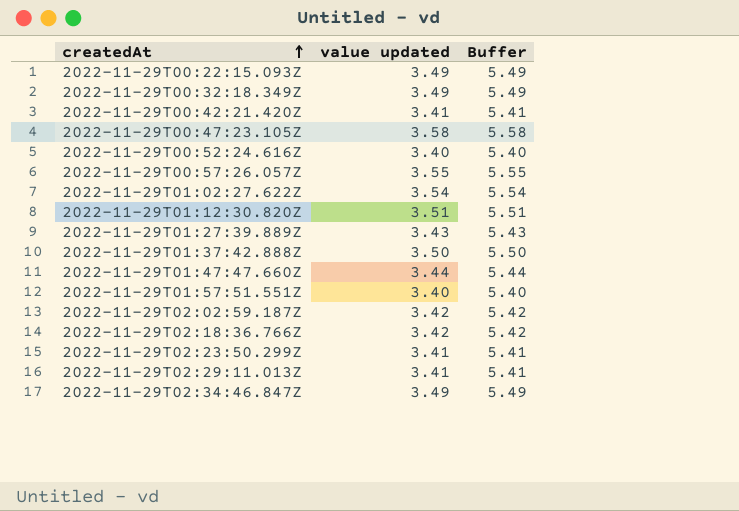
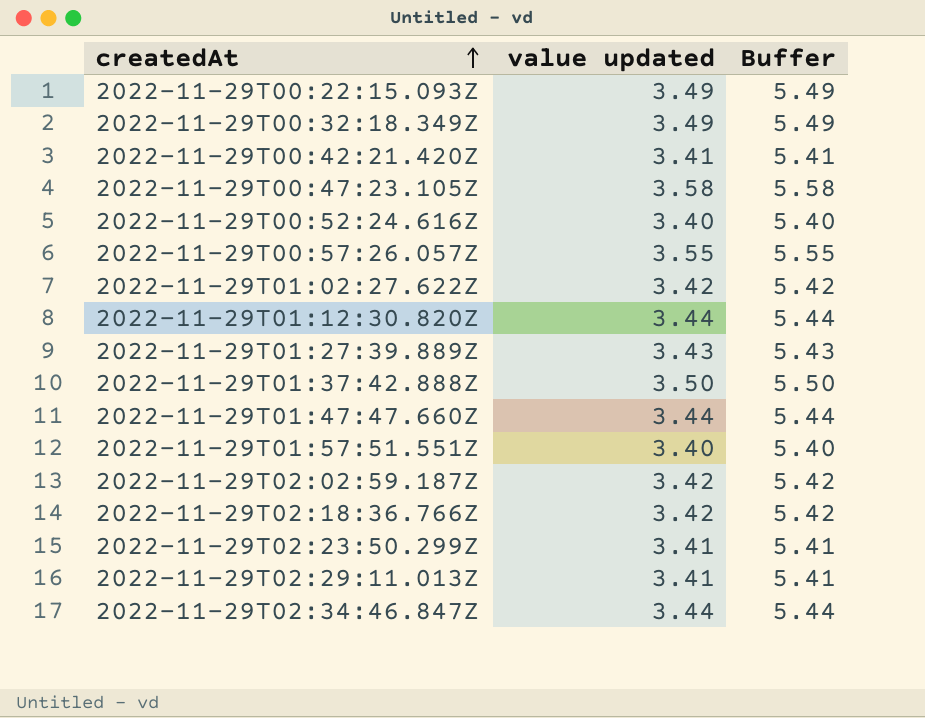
2022-11-29T01:02:27.622Z | value updated: 3.54 -> 3.42
2022-11-29T01:02:27.622Z | Buffer: 5.54 -> 5.42
2022-11-29T01:12:30.820Z | value updated: 3.51 -> 3.44
2022-11-29T01:12:30.820Z | Buffer: 5.51 -> 5.44
2022-11-29T02:34:46.847Z | value updated: 3.49 -> 3.44
2022-11-29T02:34:46.847Z | Buffer: 5.49 -> 5.44

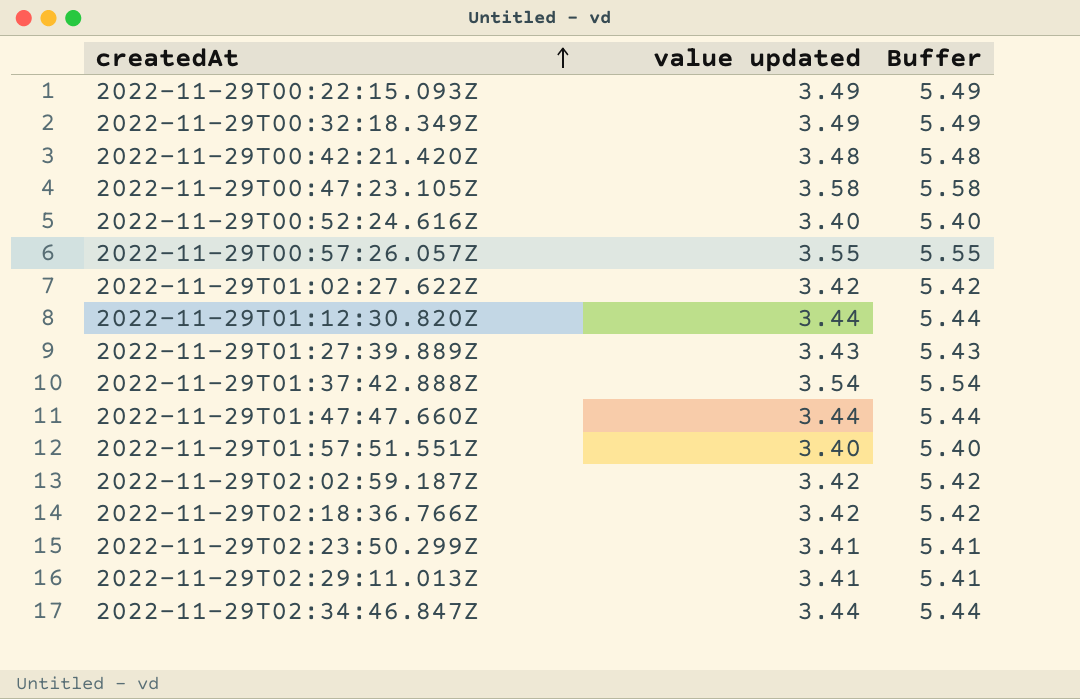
2022-11-29T00:42:21.420Z | value updated: 3.41 -> 3.48
2022-11-29T00:42:21.420Z | Buffer: 5.41 -> 5.48
2022-11-29T01:37:42.888Z | value updated: 3.50 -> 3.54
2022-11-29T01:37:42.888Z | Buffer: 5.50 -> 5.54

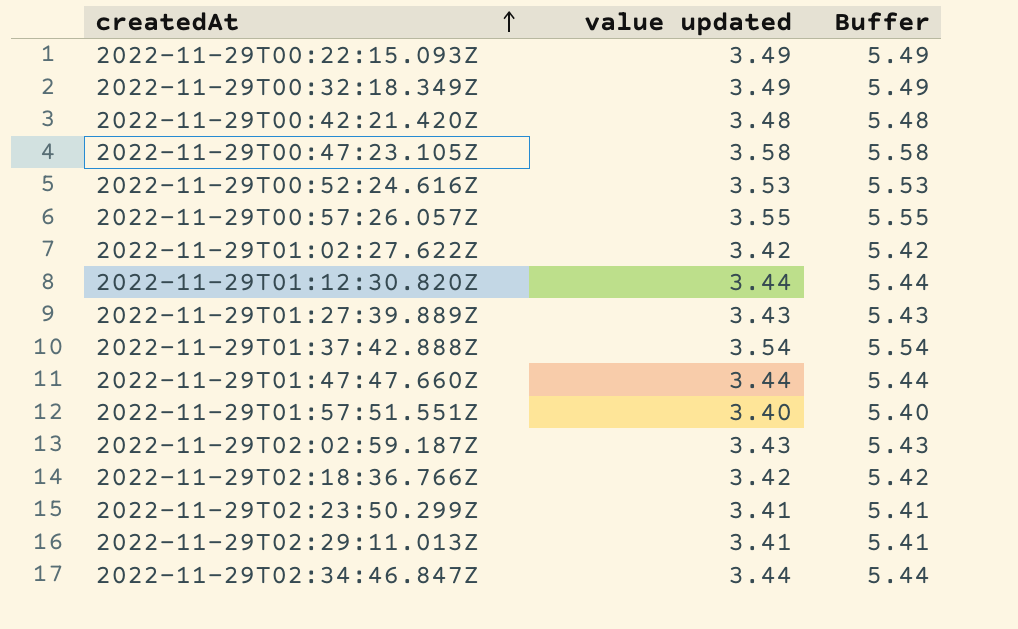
2022-11-29T00:52:24.616Z | value updated: 3.40 -> 3.53
2022-11-29T00:52:24.616Z | Buffer: 5.40 -> 5.53
2022-11-29T02:02:59.187Z | value updated: 3.42 -> 3.43
2022-11-29T02:02:59.187Z | Buffer: 5.42 -> 5.43

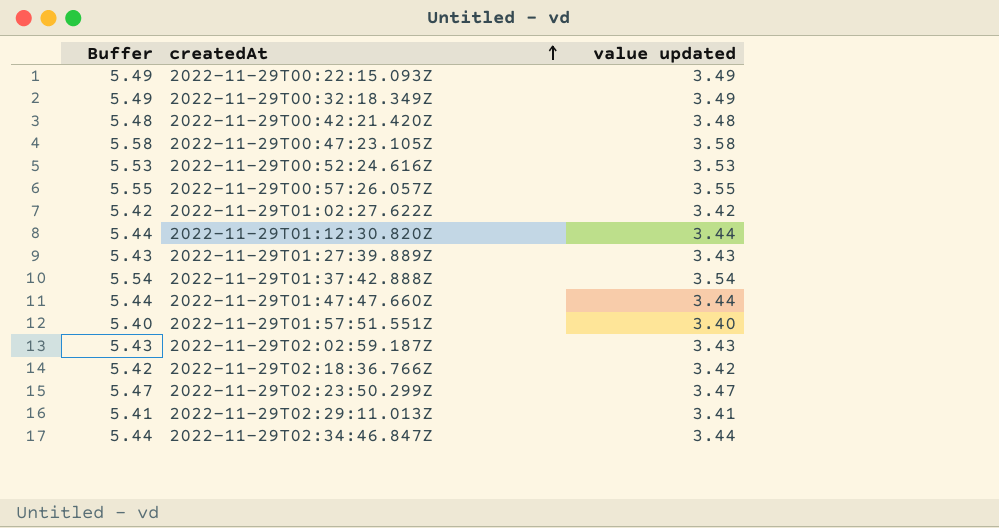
column Buffer | position: 3 -> 1
2022-11-29T02:23:50.299Z | Buffer: 5.41 -> 5.47
2022-11-29T02:23:50.299Z | value updated: 3.41 -> 3.47

